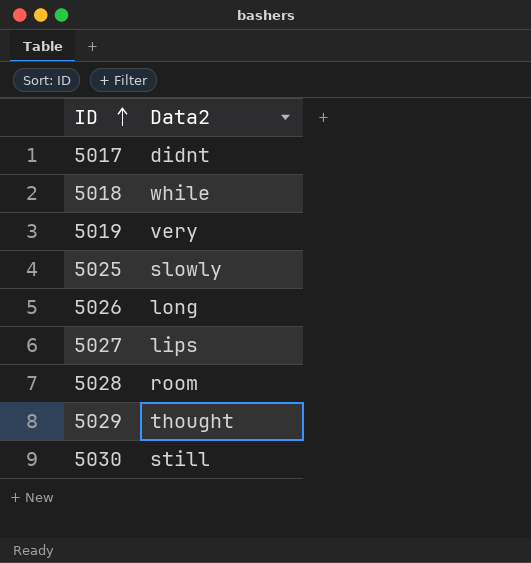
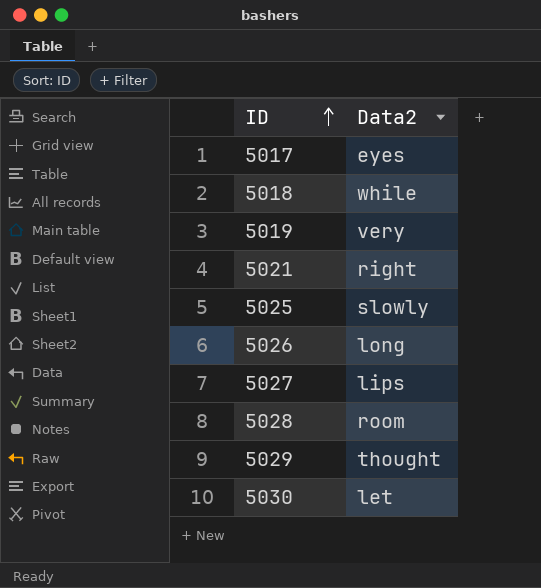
5017 | Data2: didnt -> eyes
row 5021: none -> right
5030 | Data2: still -> let

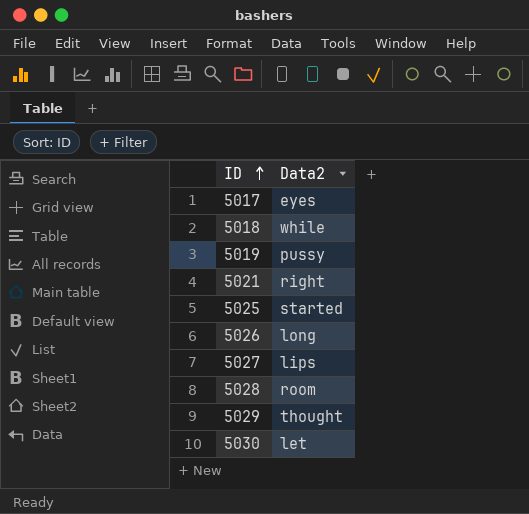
5019 | Data2: very -> pussy
5025 | Data2: slowly -> started

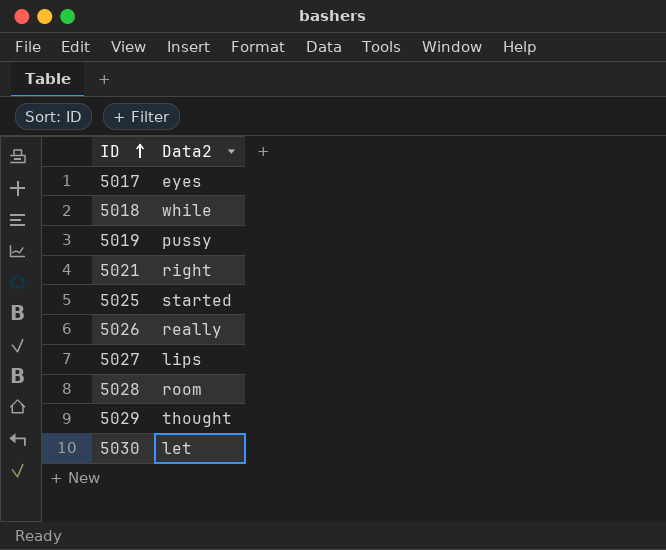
5026 | Data2: long -> really

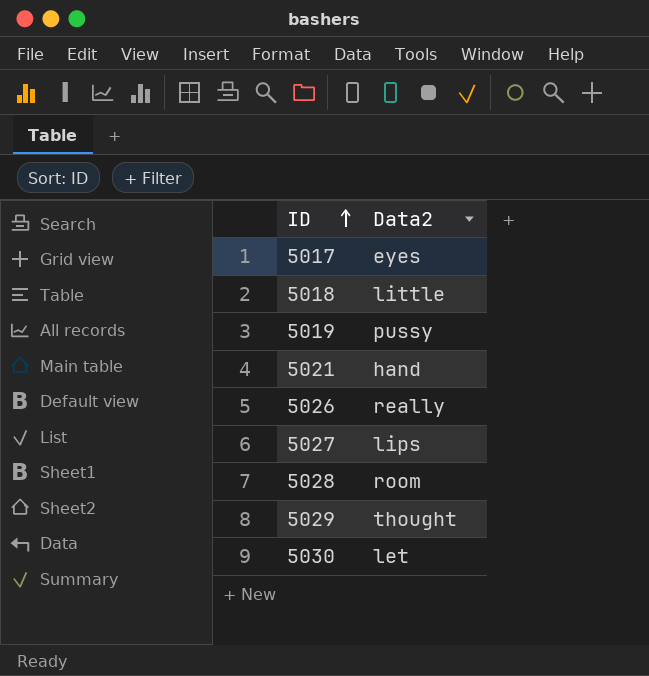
row 5025: started -> none
5018 | Data2: while -> little
5021 | Data2: right -> hand

